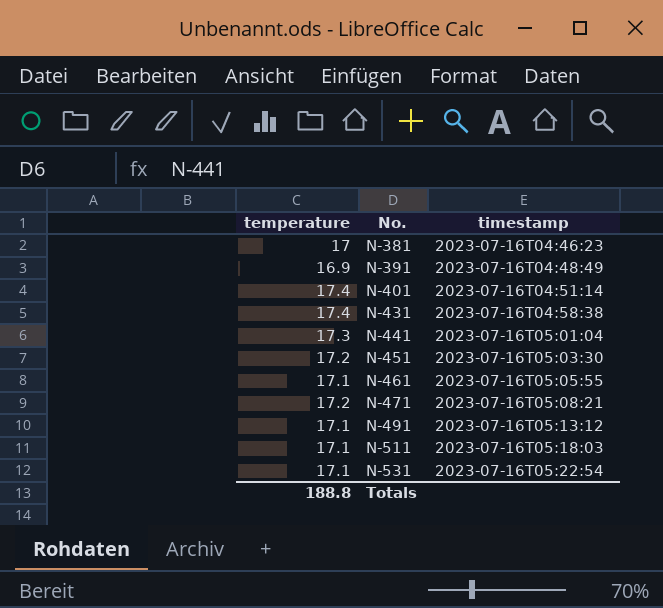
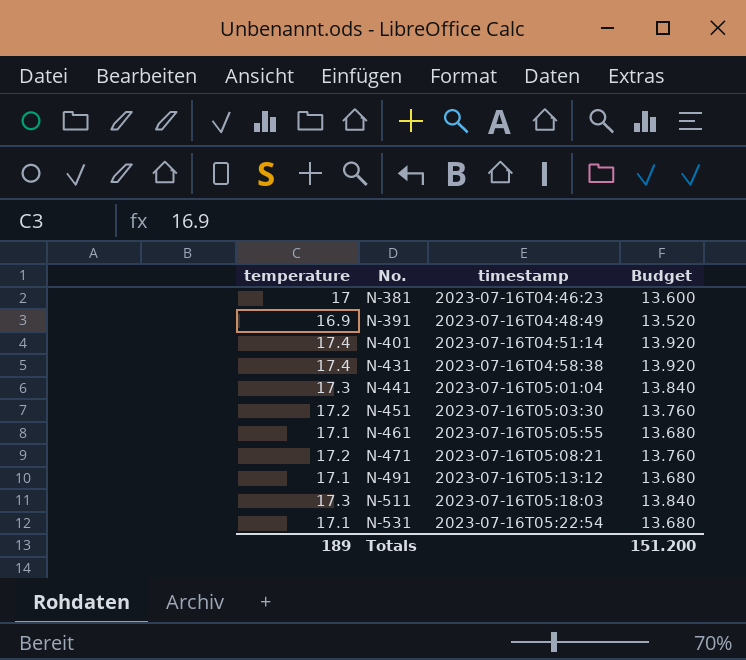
column Budget | formula: none -> [temperature] * 0.8
N-511 | temperature: 17.1 -> 17.3
Totals | temperature: 188.8 -> 189

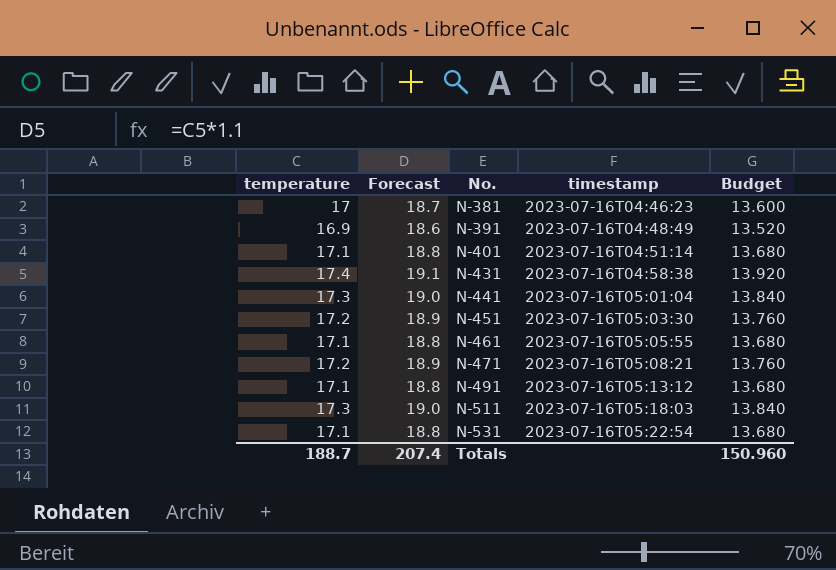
column Forecast | formula: none -> [temperature] * 1.1
N-401 | temperature: 17.4 -> 17.1
N-401 | Budget: 13.920 -> 13.680
Totals | temperature: 189 -> 188.7
Totals | Budget: 151.200 -> 150.960

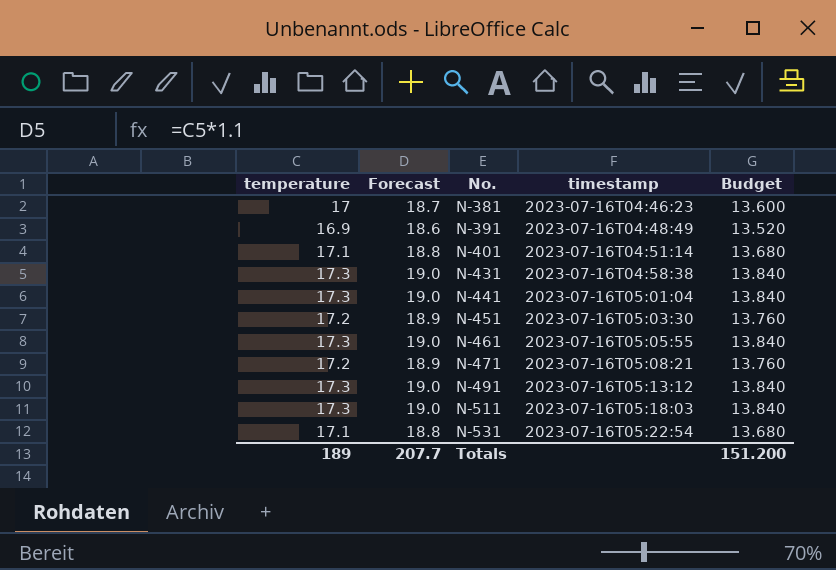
N-431 | temperature: 17.4 -> 17.3
N-431 | Forecast: 19.1 -> 19.0
N-431 | Budget: 13.920 -> 13.840
N-461 | temperature: 17.1 -> 17.3
N-461 | Forecast: 18.8 -> 19.0
N-461 | Budget: 13.680 -> 13.840
N-491 | temperature: 17.1 -> 17.3
N-491 | Forecast: 18.8 -> 19.0
N-491 | Budget: 13.680 -> 13.840
Totals | temperature: 188.7 -> 189
Totals | Forecast: 207.4 -> 207.7
Totals | Budget: 150.960 -> 151.200

